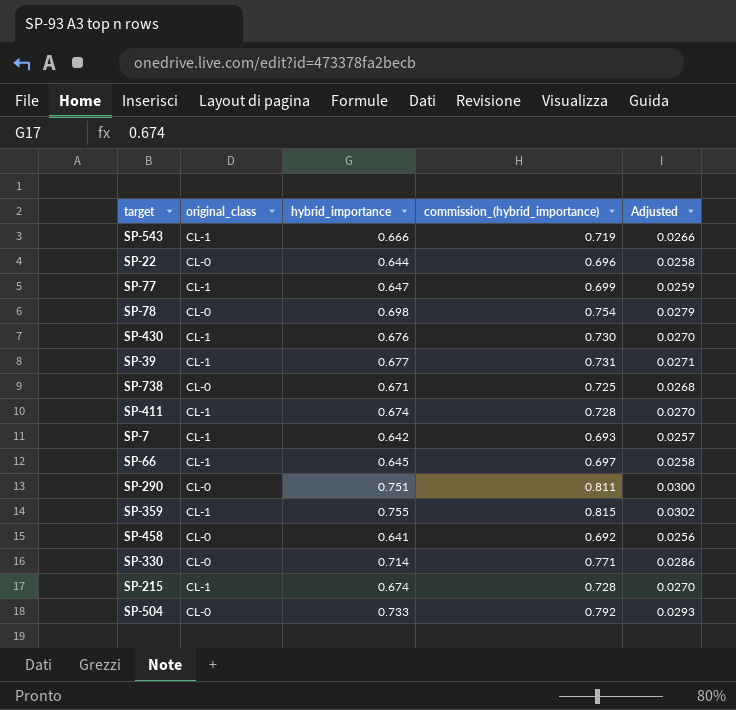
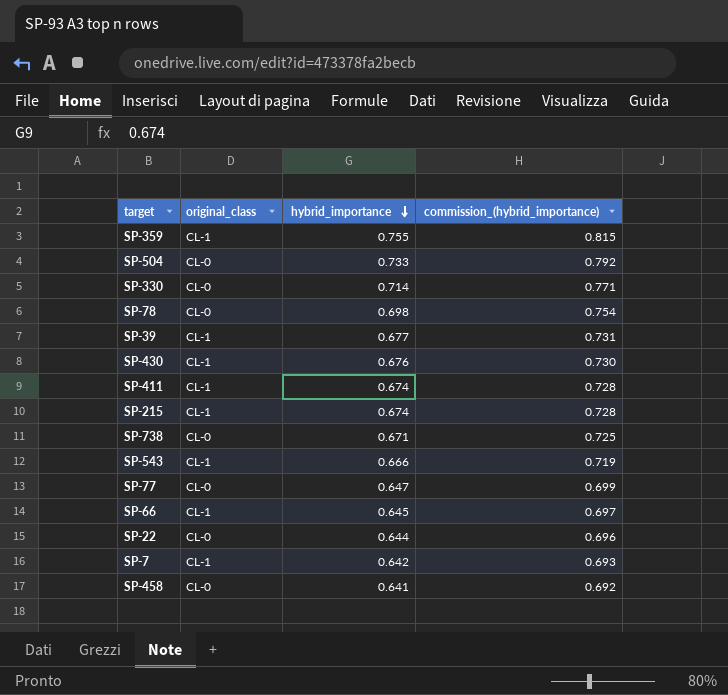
row order: none -> hybrid_importance descending
column Adjusted | formula: [hybrid_importance] * 0.04 -> none
row SP-290: CL-0 | 0.751 | 0.811 | 0.0300 -> none
SP-77 | original_class: CL-1 -> CL-0

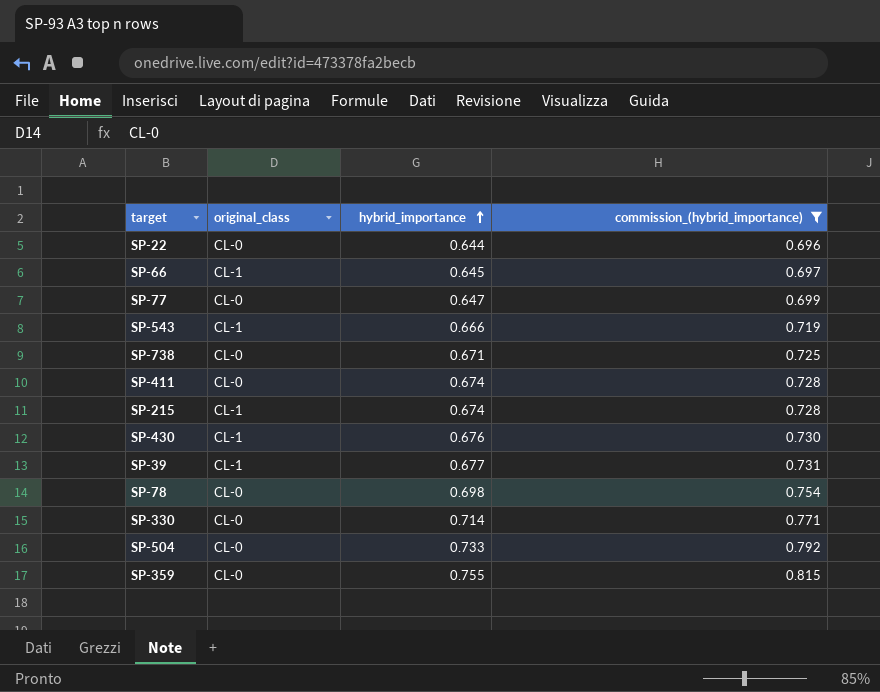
filter: none -> commission_(hybrid_importance) >= 0.696
row order: hybrid_importance descending -> hybrid_importance ascending
SP-411 | original_class: CL-1 -> CL-0
SP-359 | original_class: CL-1 -> CL-0

